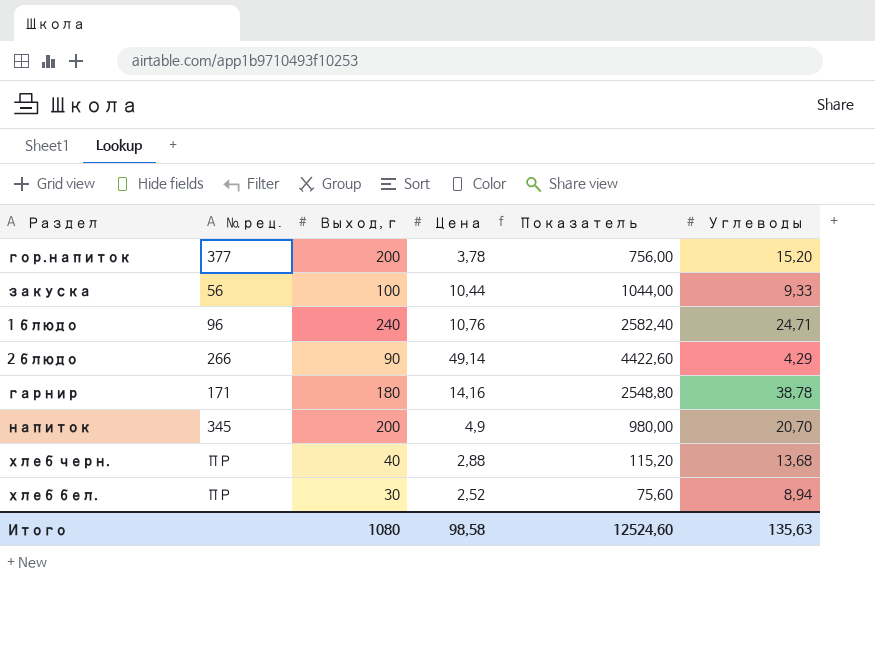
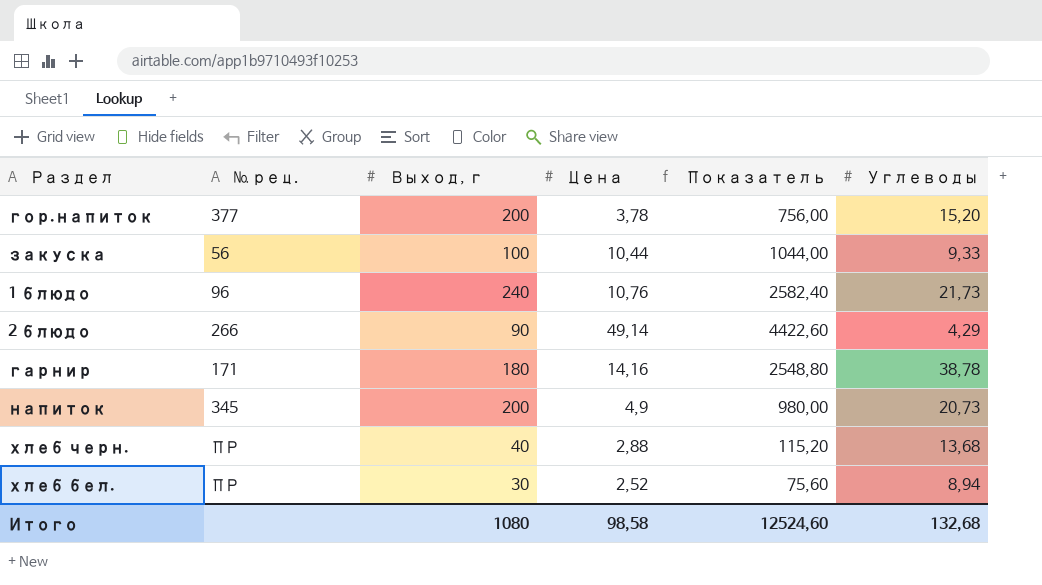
1 блюдо | Углеводы: 24,71 -> 21,73
напиток | Углеводы: 20,70 -> 20,73
Итого | Углеводы: 135,63 -> 132,68

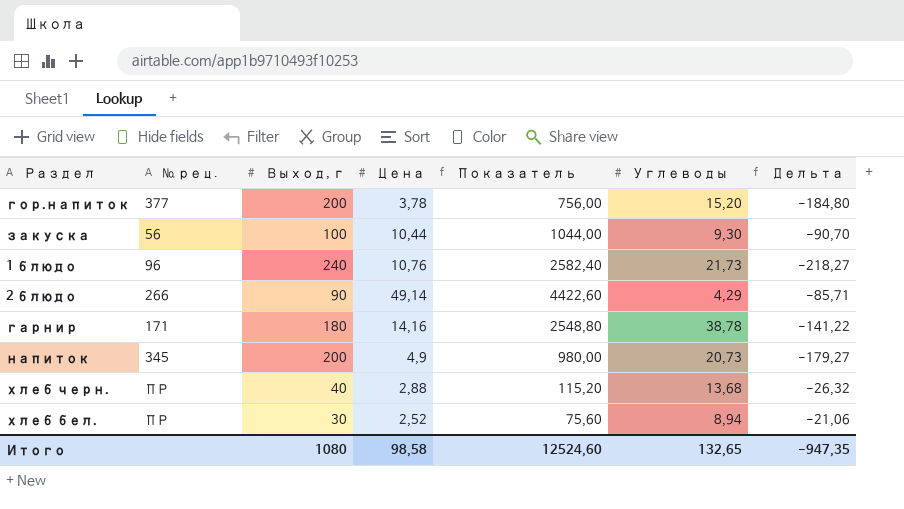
column Дельта | formula: none -> [Углеводы] - [Выход, г]
закуска | Углеводы: 9,33 -> 9,30
Итого | Углеводы: 132,68 -> 132,65

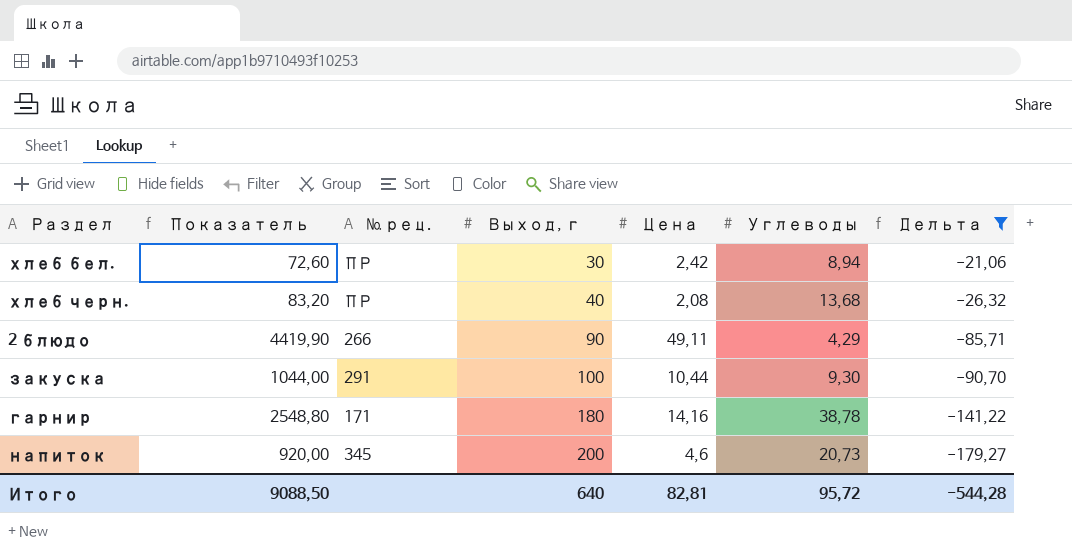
filter: none -> Дельта >= -179,27
row order: none -> Выход, г ascending
column Показатель | position: 5 -> 2
хлеб бел. | Показатель: 75,60 -> 72,60
хлеб бел. | Цена: 2,52 -> 2,42
хлеб черн. | Показатель: 115,20 -> 83,20
хлеб черн. | Цена: 2,88 -> 2,08
2 блюдо | Показатель: 4422,60 -> 4419,90
2 блюдо | Цена: 49,14 -> 49,11
закуска | № рец.: 56 -> 291
напиток | Показатель: 980,00 -> 920,00
напиток | Цена: 4,9 -> 4,6
Итого | Показатель: 12524,60 -> 9088,50
Итого | Выход, г: 1080 -> 640
Итого | Цена: 98,58 -> 82,81
Итого | Углеводы: 132,65 -> 95,72
Итого | Дельта: -947,35 -> -544,28

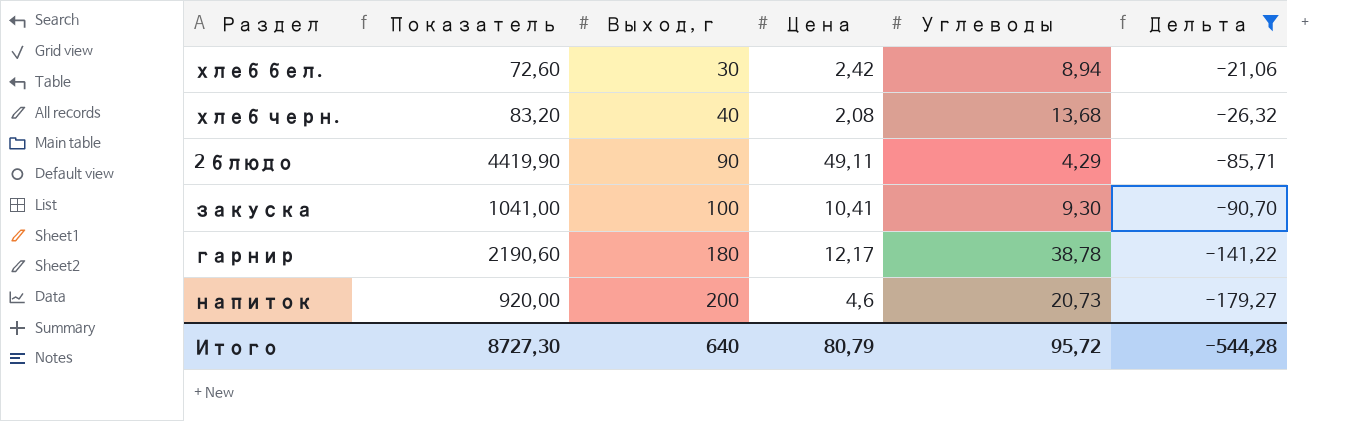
column № рец. | position: 3 -> none
закуска | Показатель: 1044,00 -> 1041,00
закуска | Цена: 10,44 -> 10,41
гарнир | Показатель: 2548,80 -> 2190,60
гарнир | Цена: 14,16 -> 12,17
Итого | Показатель: 9088,50 -> 8727,30
Итого | Цена: 82,81 -> 80,79

